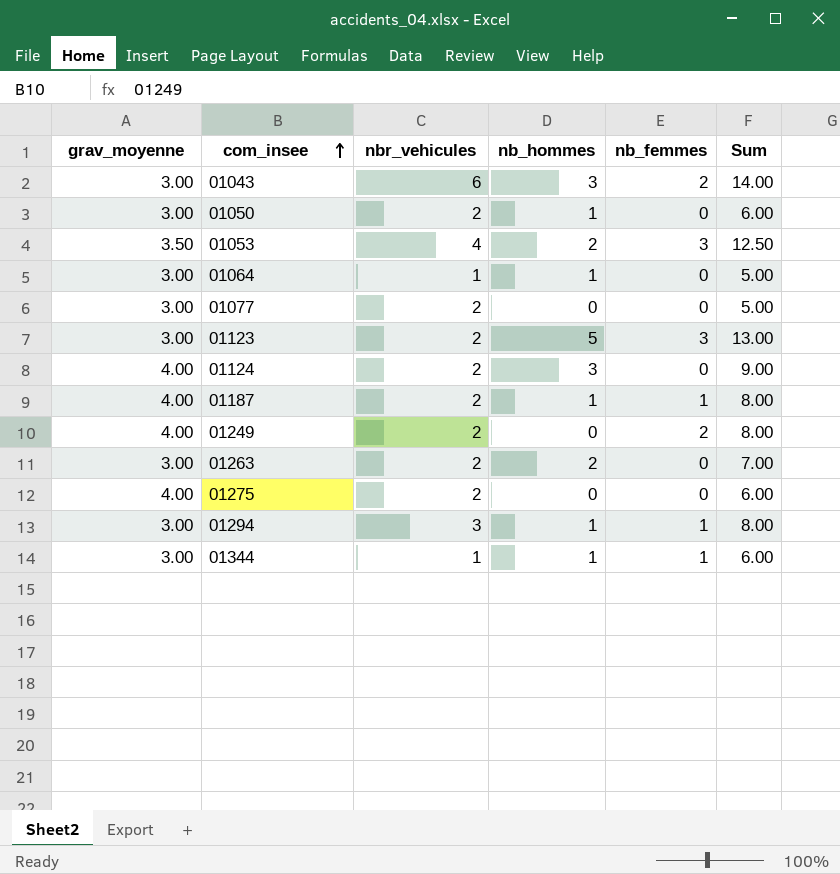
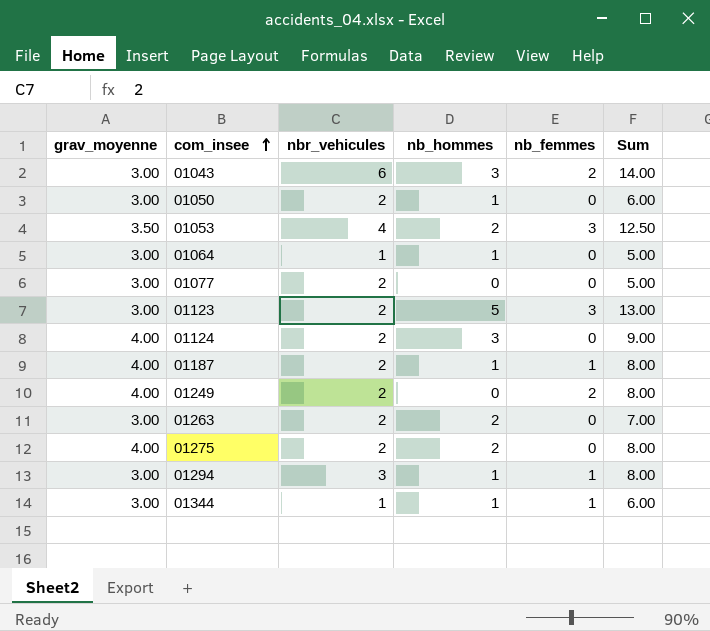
01275 | nb_hommes: 0 -> 2
01275 | Sum: 6.00 -> 8.00

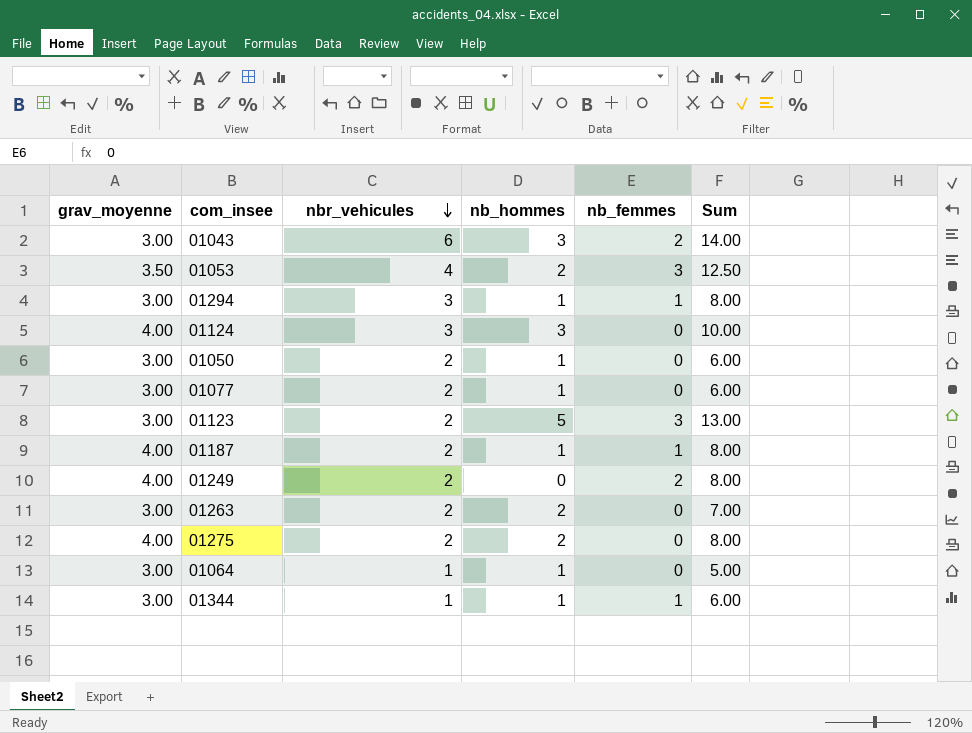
row order: com_insee ascending -> nbr_vehicules descending
01124 | nbr_vehicules: 2 -> 3
01124 | Sum: 9.00 -> 10.00
01077 | nb_hommes: 0 -> 1
01077 | Sum: 5.00 -> 6.00

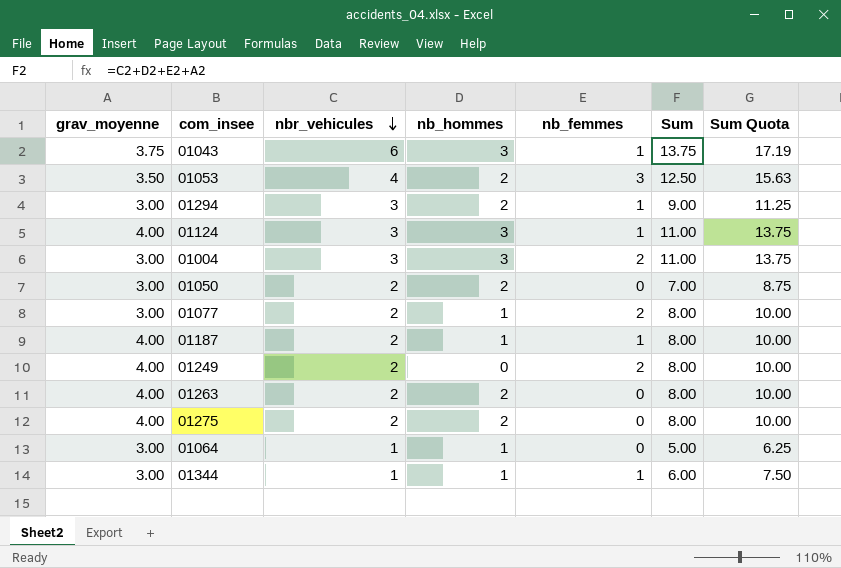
column Sum Quota | formula: none -> [Sum] * 1.25
row 01123: 3.00 | 2 | 5 | 3 | 13.00 -> none
01043 | grav_moyenne: 3.00 -> 3.75
01043 | nb_femmes: 2 -> 1
01043 | Sum: 14.00 -> 13.75
01294 | nb_hommes: 1 -> 2
01294 | Sum: 8.00 -> 9.00
01124 | nb_femmes: 0 -> 1
01124 | Sum: 10.00 -> 11.00
row 01004: none -> 3.00 | 3 | 3 | 2 | 11.00 | 13.75
01050 | nb_hommes: 1 -> 2
01050 | Sum: 6.00 -> 7.00
01077 | nb_femmes: 0 -> 2
01077 | Sum: 6.00 -> 8.00
01263 | grav_moyenne: 3.00 -> 4.00
01263 | Sum: 7.00 -> 8.00

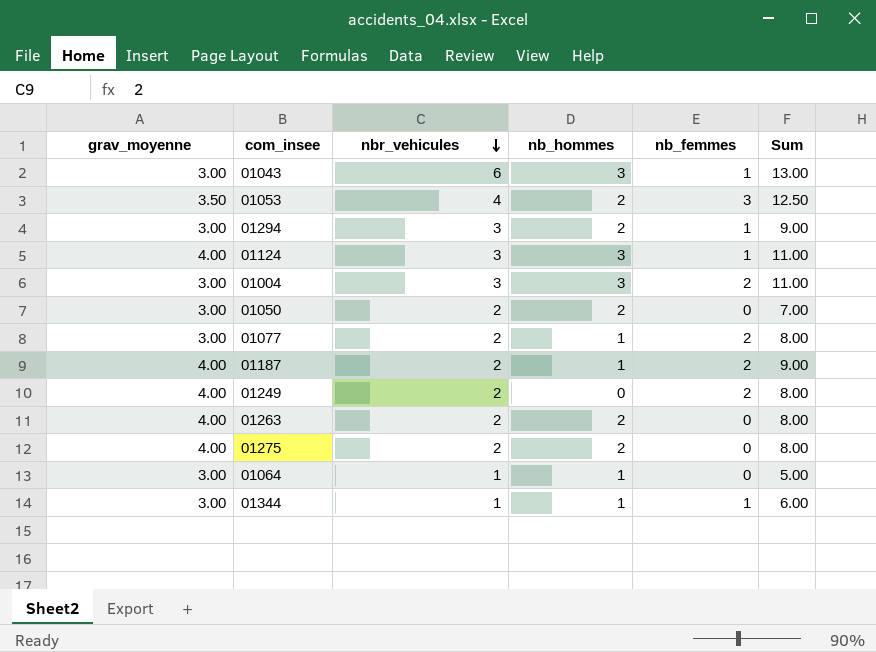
column Sum Quota | formula: [Sum] * 1.25 -> none
01043 | grav_moyenne: 3.75 -> 3.00
01043 | Sum: 13.75 -> 13.00
01187 | nb_femmes: 1 -> 2
01187 | Sum: 8.00 -> 9.00

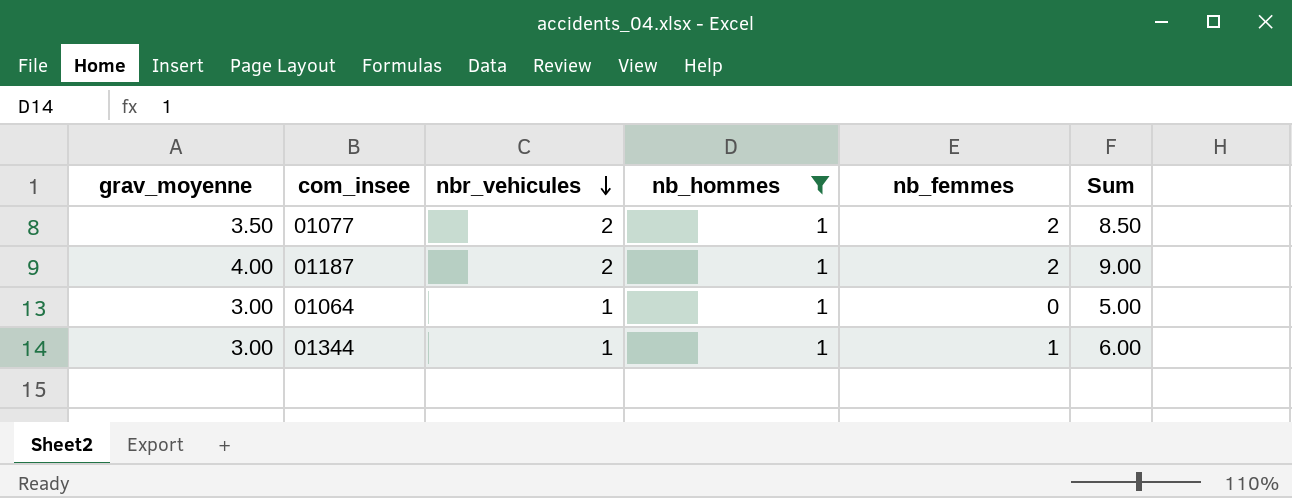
filter: none -> nb_hommes = 1
01077 | grav_moyenne: 3.00 -> 3.50
01077 | Sum: 8.00 -> 8.50

